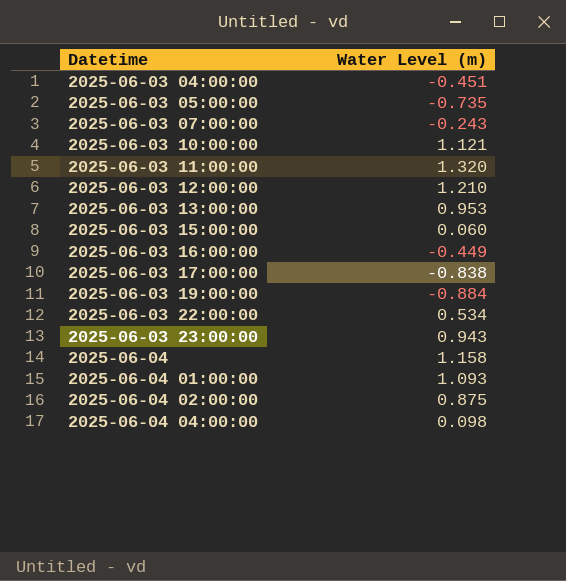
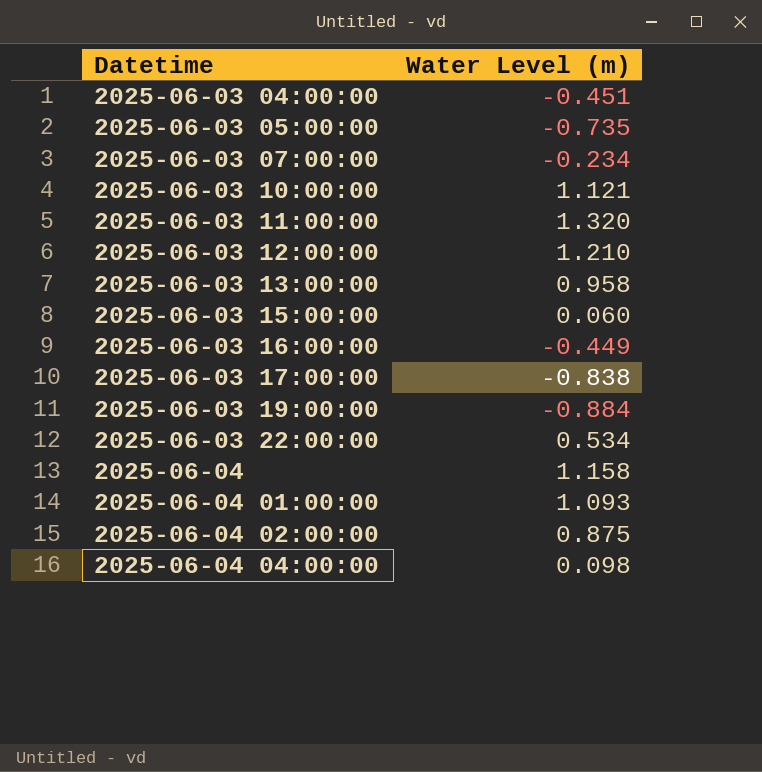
row 2025-06-03 23:00:00: 0.943 -> none
2025-06-03 07:00:00 | Water Level (m): -0.243 -> -0.234
2025-06-03 13:00:00 | Water Level (m): 0.953 -> 0.958

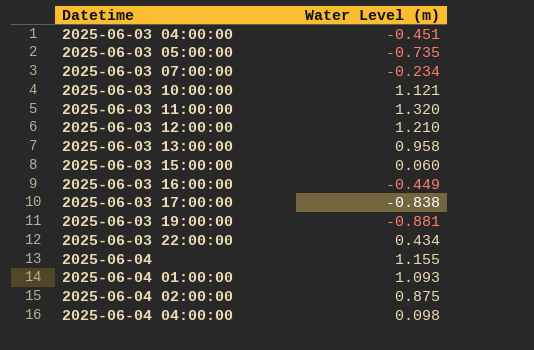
2025-06-03 19:00:00 | Water Level (m): -0.884 -> -0.881
2025-06-03 22:00:00 | Water Level (m): 0.534 -> 0.434
2025-06-04 | Water Level (m): 1.158 -> 1.155

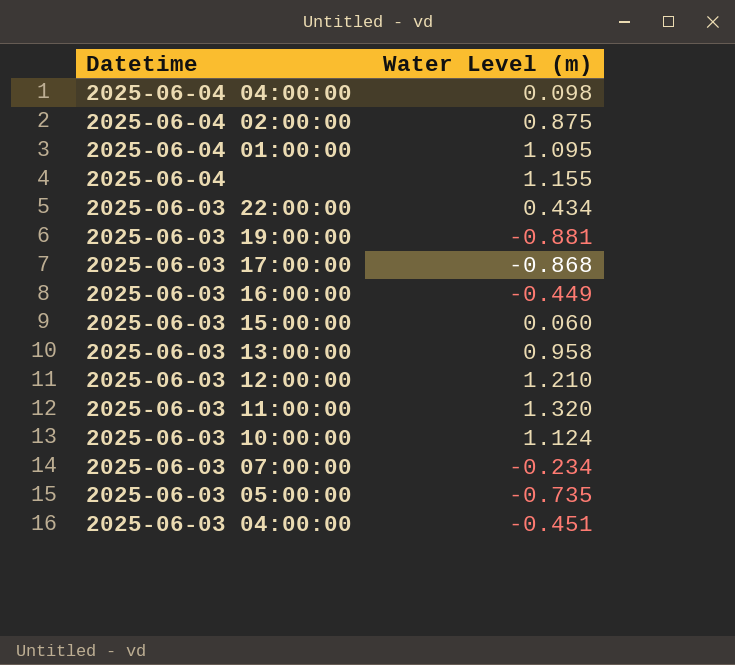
row order: Datetime ascending -> Datetime descending
2025-06-04 01:00:00 | Water Level (m): 1.093 -> 1.095
2025-06-03 17:00:00 | Water Level (m): -0.838 -> -0.868
2025-06-03 10:00:00 | Water Level (m): 1.121 -> 1.124

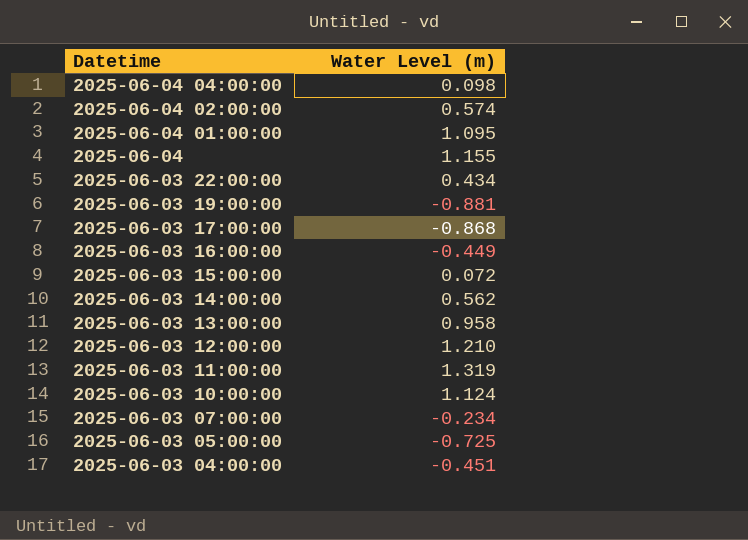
2025-06-04 02:00:00 | Water Level (m): 0.875 -> 0.574
2025-06-03 15:00:00 | Water Level (m): 0.060 -> 0.072
row 2025-06-03 14:00:00: none -> 0.562
2025-06-03 11:00:00 | Water Level (m): 1.320 -> 1.319
2025-06-03 05:00:00 | Water Level (m): -0.735 -> -0.725

